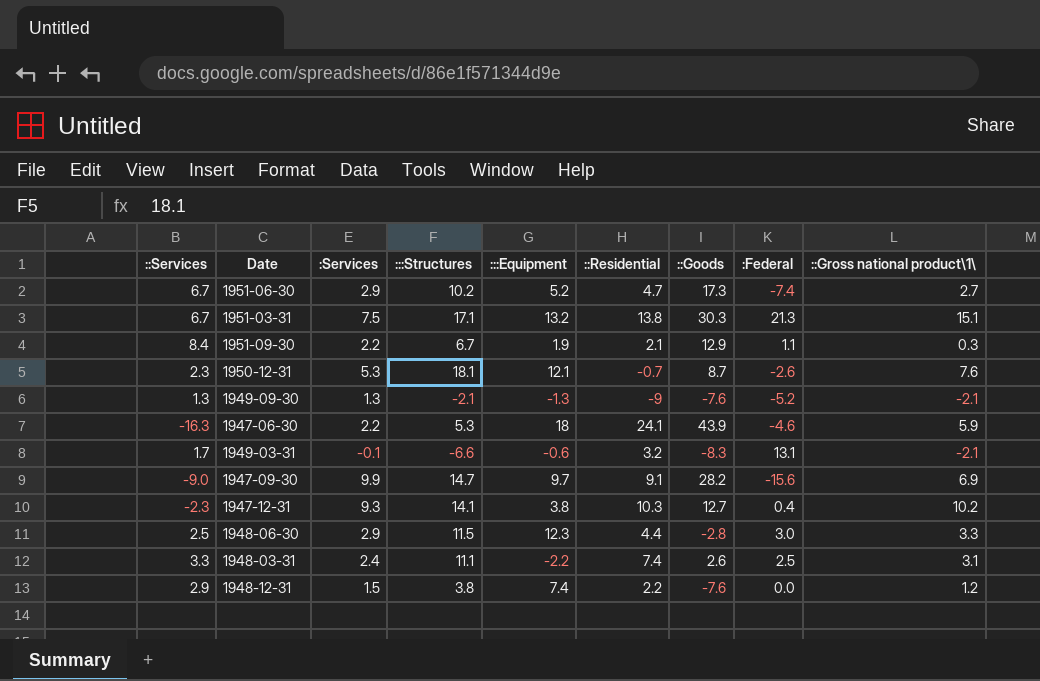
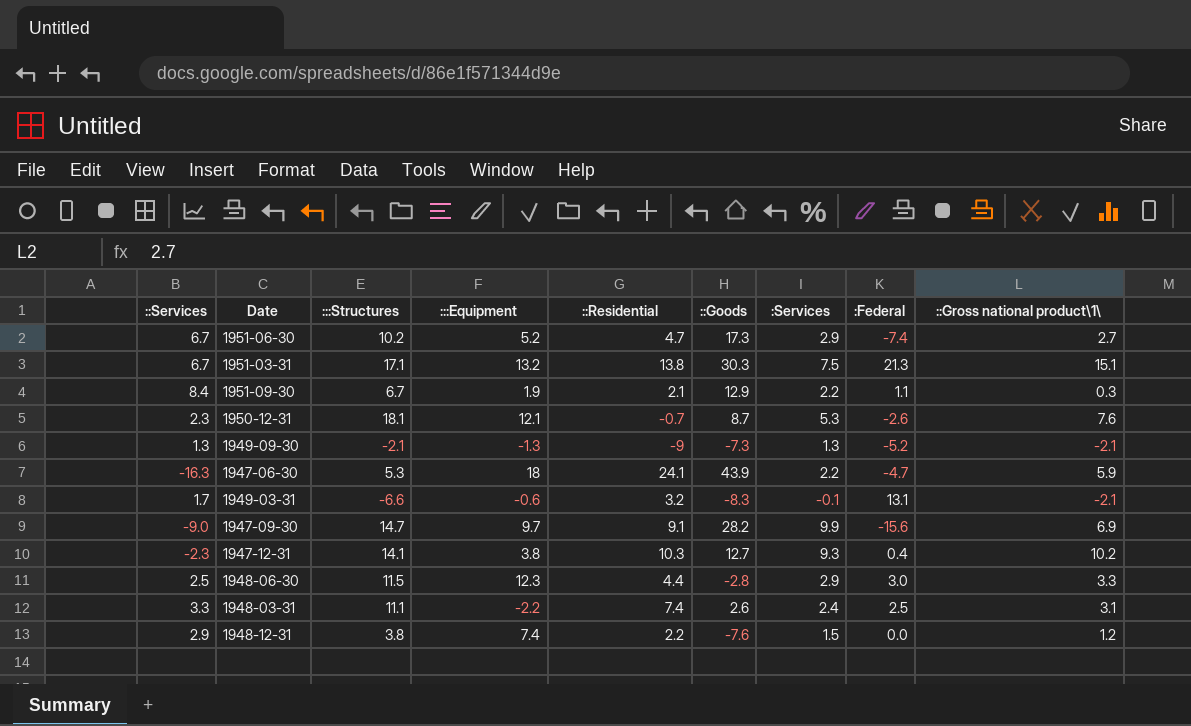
column :Services | position: 3 -> 7
1949-09-30 | ::Goods: -7.6 -> -7.3
1947-06-30 | :Federal: -4.6 -> -4.7

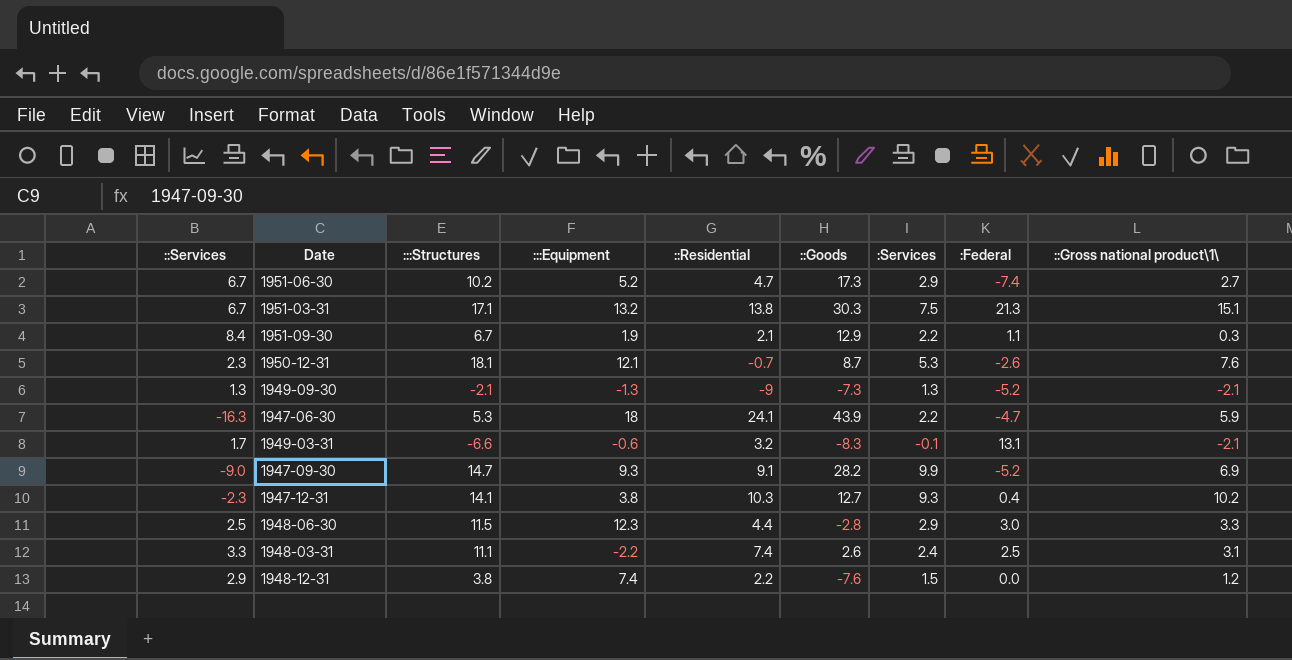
1947-09-30 | :::Equipment: 9.7 -> 9.3
1947-09-30 | :Federal: -15.6 -> -5.2

